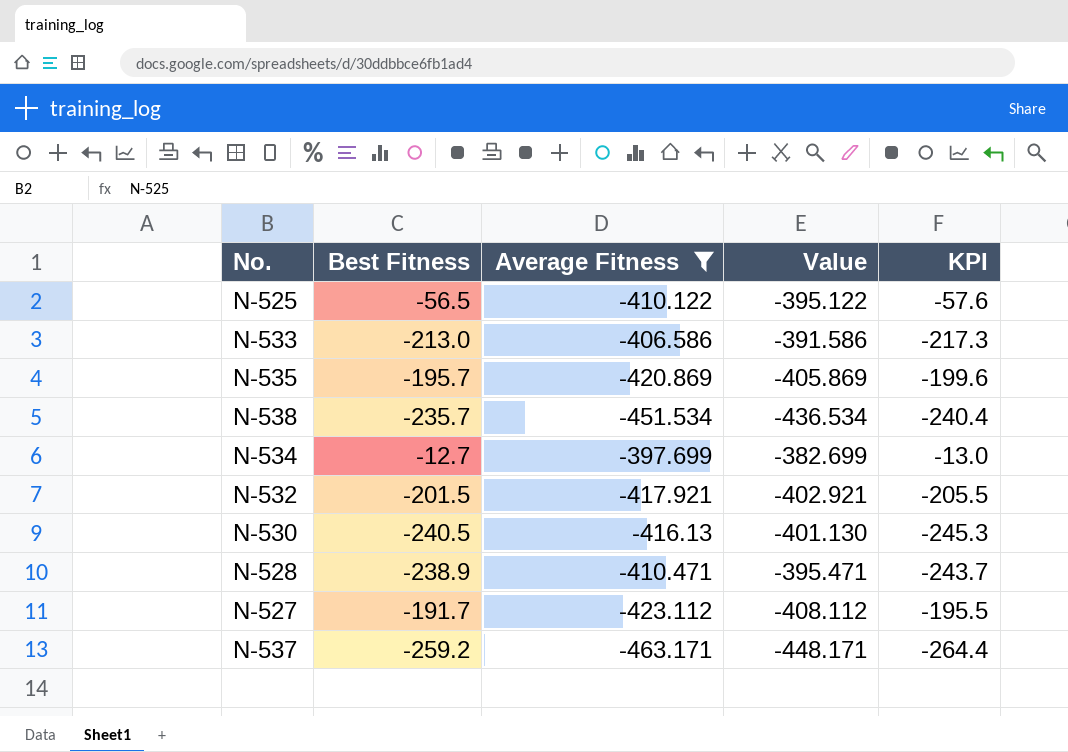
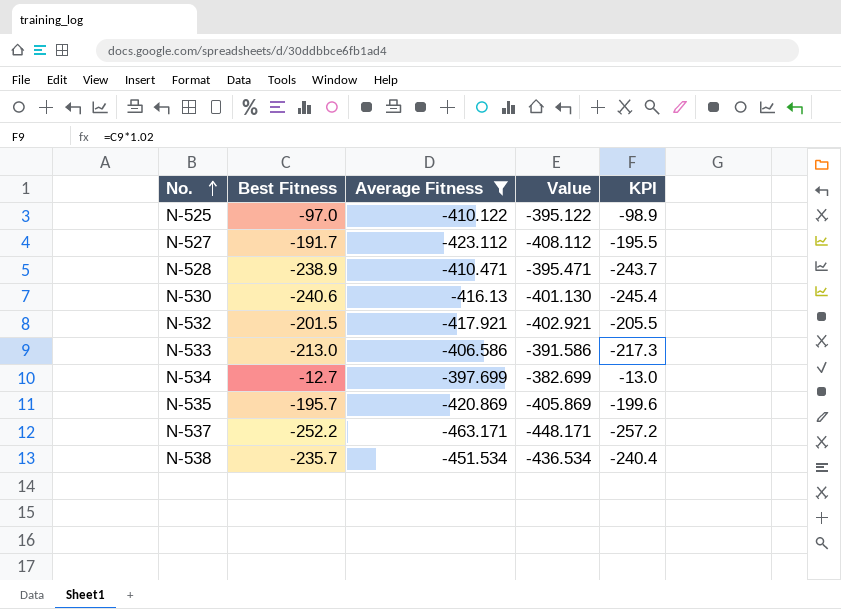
row order: none -> No. ascending
N-525 | Best Fitness: -56.5 -> -97.0
N-525 | KPI: -57.6 -> -98.9
N-530 | Best Fitness: -240.5 -> -240.6
N-530 | KPI: -245.3 -> -245.4
N-537 | Best Fitness: -259.2 -> -252.2
N-537 | KPI: -264.4 -> -257.2

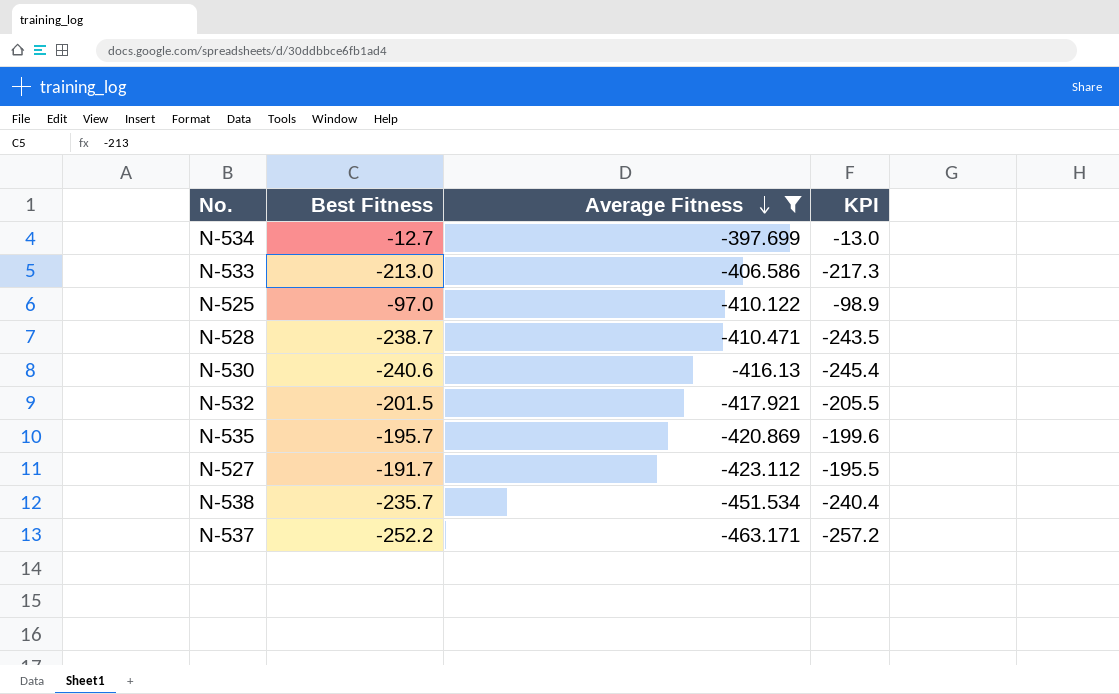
row order: No. ascending -> Average Fitness descending
column Value | formula: [Average Fitness] + 15 -> none
N-528 | Best Fitness: -238.9 -> -238.7
N-528 | KPI: -243.7 -> -243.5

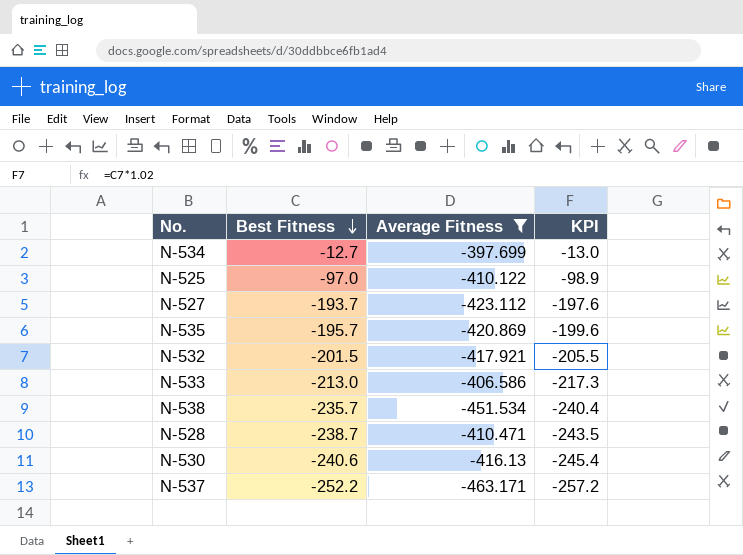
row order: Average Fitness descending -> Best Fitness descending
N-527 | Best Fitness: -191.7 -> -193.7
N-527 | KPI: -195.5 -> -197.6

